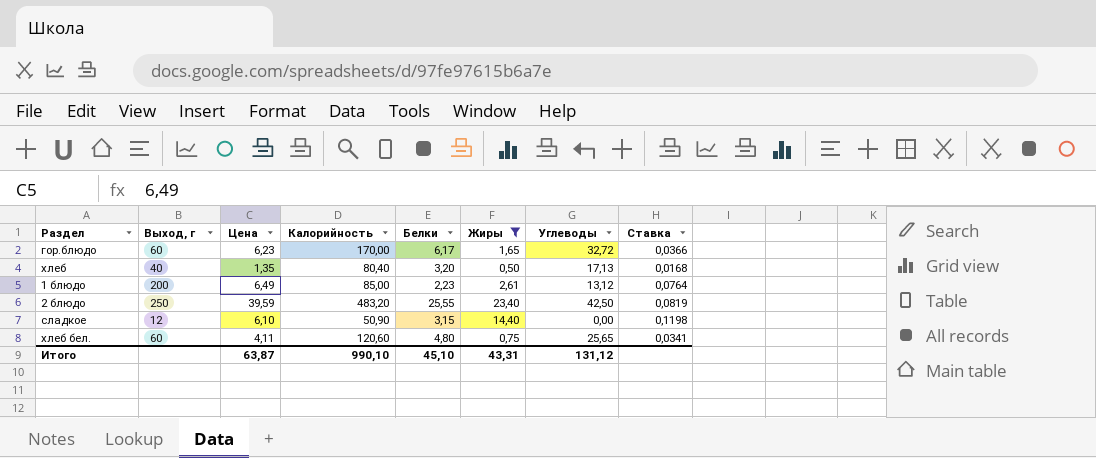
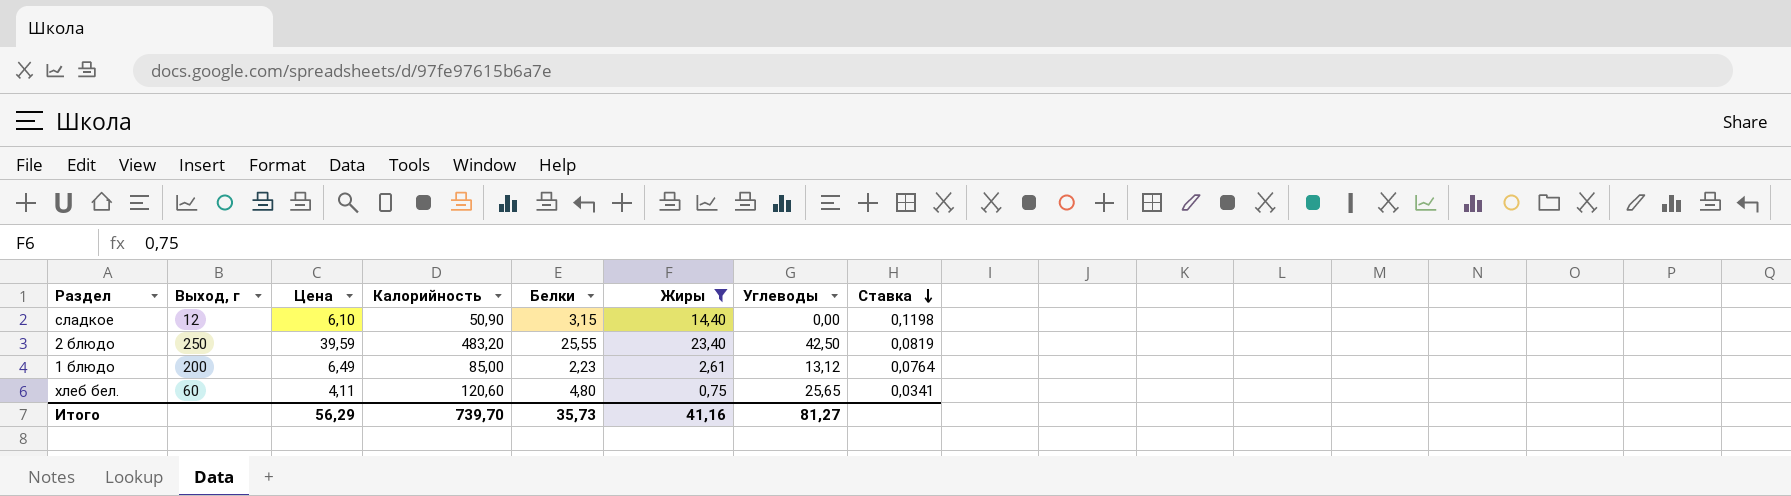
row order: none -> Ставка descending
row гор.блюдо: 60 | 6,23 | 170,00 | 6,17 | 1,65 | 32,72 | 0,0366 -> none
row хлеб: 40 | 1,35 | 80,40 | 3,20 | 0,50 | 17,13 | 0,0168 -> none
Итого | Цена: 63,87 -> 56,29
Итого | Калорийность: 990,10 -> 739,70
Итого | Белки: 45,10 -> 35,73
Итого | Жиры: 43,31 -> 41,16
Итого | Углеводы: 131,12 -> 81,27

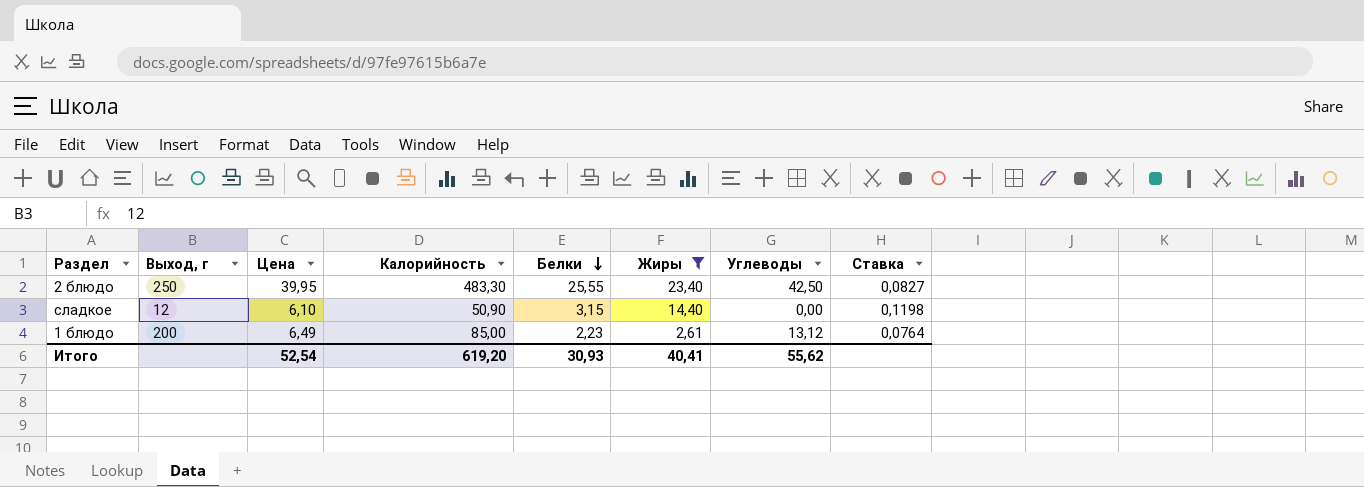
row order: Ставка descending -> Белки descending
row хлеб бел.: 60 | 4,11 | 120,60 | 4,80 | 0,75 | 25,65 | 0,0341 -> none
2 блюдо | Цена: 39,59 -> 39,95
2 блюдо | Калорийность: 483,20 -> 483,30
2 блюдо | Ставка: 0,0819 -> 0,0827
Итого | Цена: 56,29 -> 52,54
Итого | Калорийность: 739,70 -> 619,20
Итого | Белки: 35,73 -> 30,93
Итого | Жиры: 41,16 -> 40,41
Итого | Углеводы: 81,27 -> 55,62

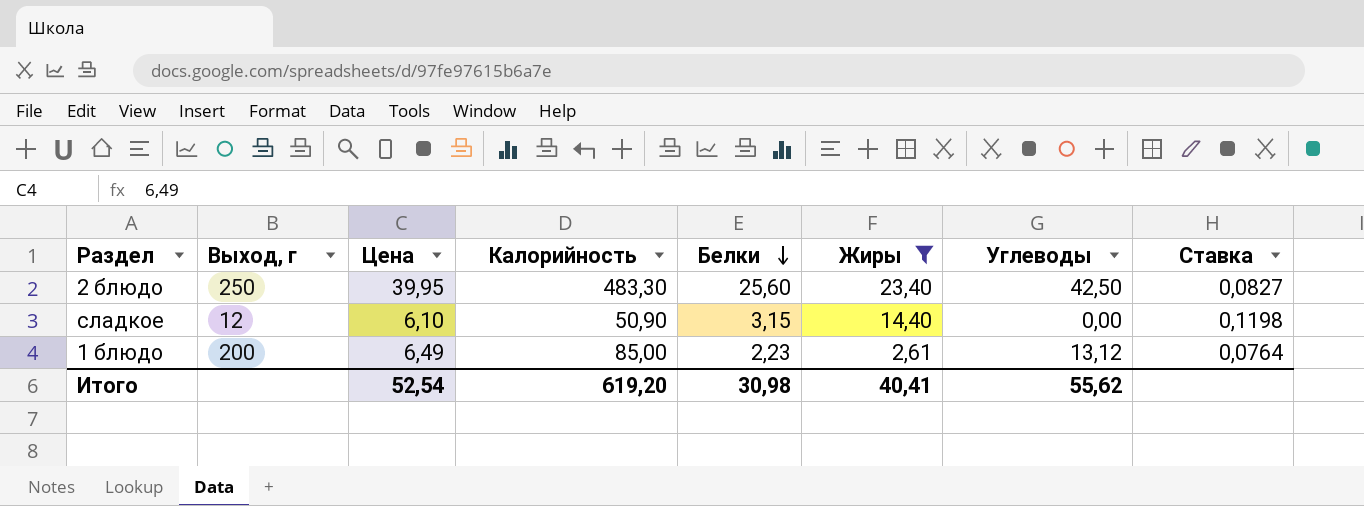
2 блюдо | Белки: 25,55 -> 25,60
Итого | Белки: 30,93 -> 30,98

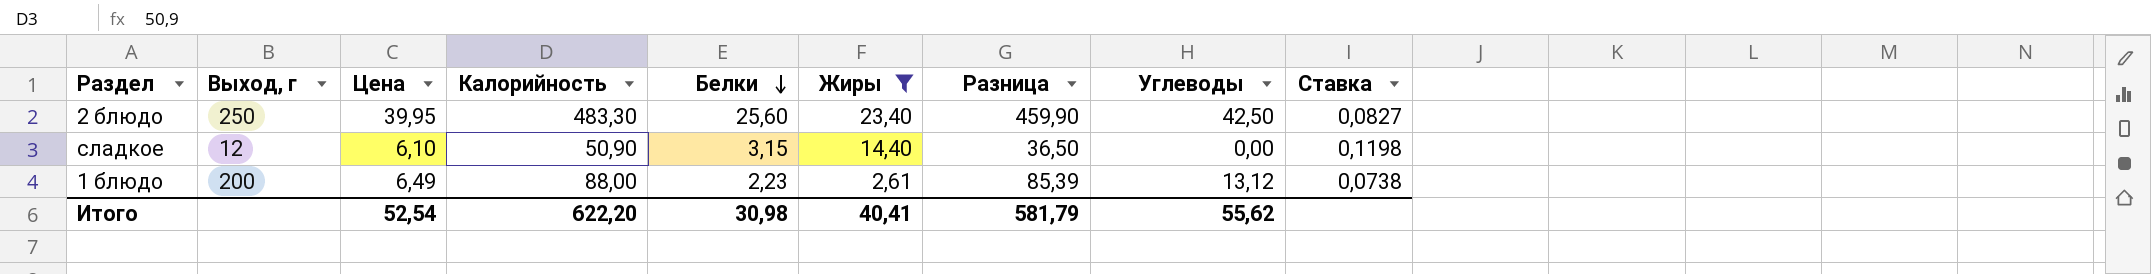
column Разница | formula: none -> [Калорийность] - [Жиры]
1 блюдо | Калорийность: 85,00 -> 88,00
1 блюдо | Ставка: 0,0764 -> 0,0738
Итого | Калорийность: 619,20 -> 622,20

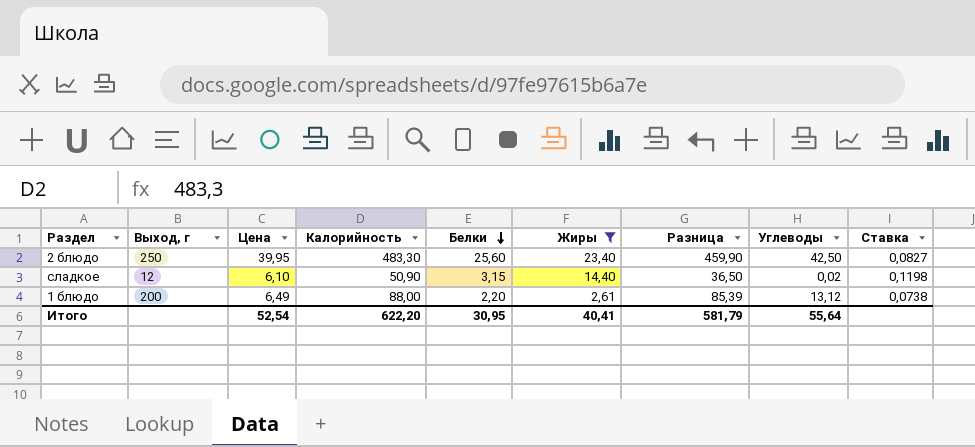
сладкое | Углеводы: 0,00 -> 0,02
1 блюдо | Белки: 2,23 -> 2,20
Итого | Белки: 30,98 -> 30,95
Итого | Углеводы: 55,62 -> 55,64

